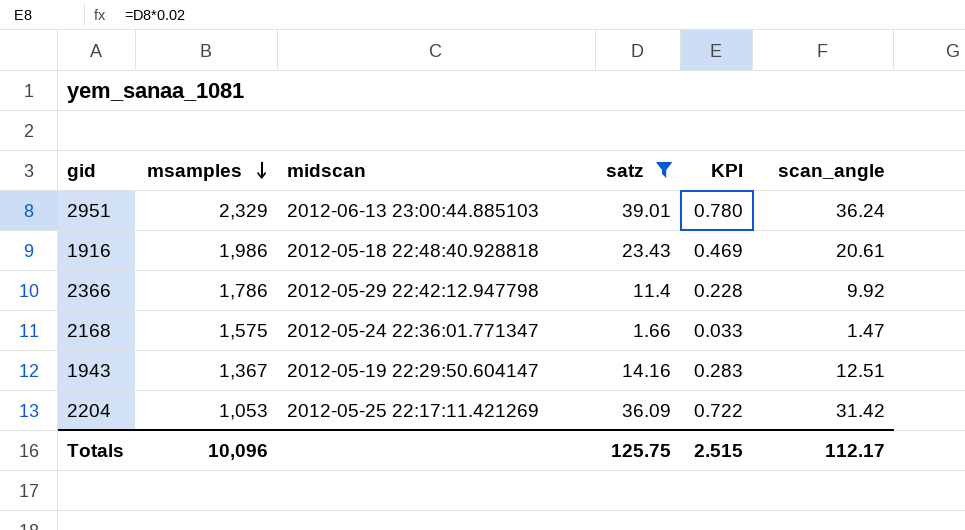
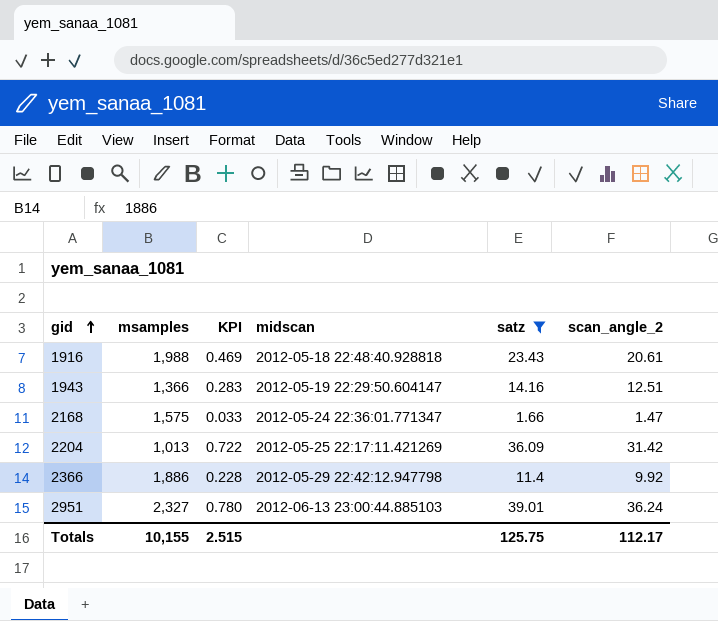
row order: msamples descending -> gid ascending
column KPI | position: 5 -> 3
column name: scan_angle -> scan_angle_2
1916 | msamples: 1,986 -> 1,988
1943 | msamples: 1,367 -> 1,366
2204 | msamples: 1,053 -> 1,013
2366 | msamples: 1,786 -> 1,886
2951 | msamples: 2,329 -> 2,327
Totals | msamples: 10,096 -> 10,155

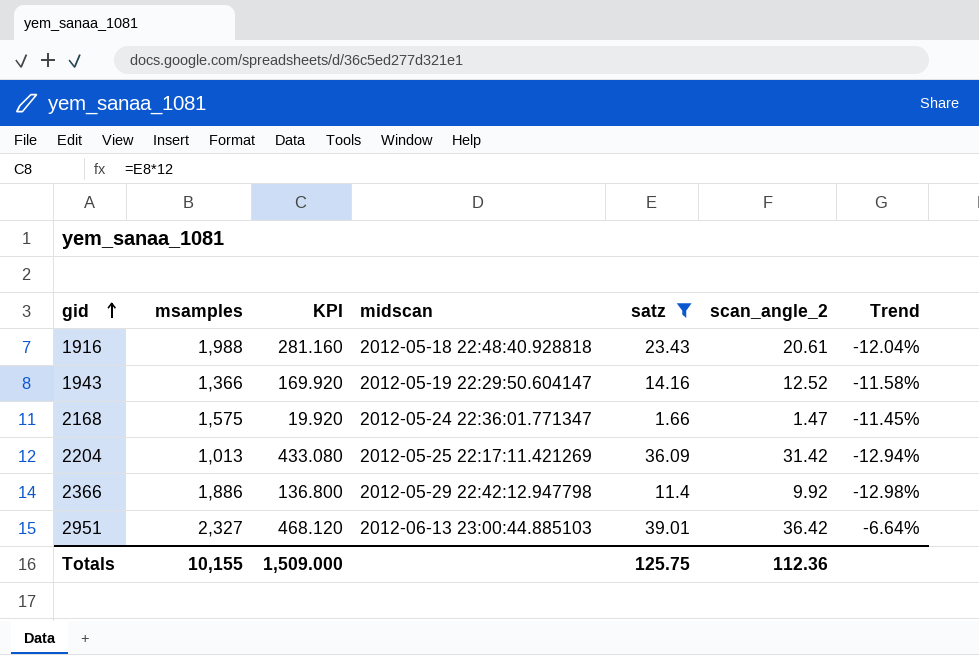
column KPI | formula: [satz] * 0.02 -> [satz] * 12
column Trend | formula: none -> ([scan_angle_2] - [satz]) / [satz]
1943 | scan_angle_2: 12.51 -> 12.52
2951 | scan_angle_2: 36.24 -> 36.42
Totals | KPI: 2.515 -> 1,509.000
Totals | scan_angle_2: 112.17 -> 112.36

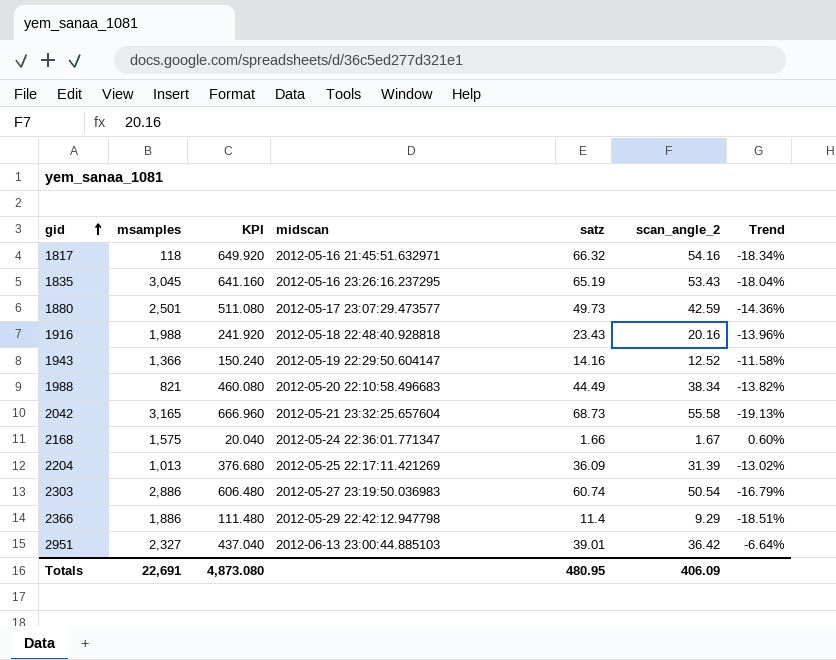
filter: satz <= 39.01 -> none
column KPI | formula: [satz] * 12 -> [scan_angle_2] * 12
1916 | scan_angle_2: 20.61 -> 20.16
1916 | Trend: -12.04% -> -13.96%
2168 | scan_angle_2: 1.47 -> 1.67
2168 | Trend: -11.45% -> 0.60%
2204 | scan_angle_2: 31.42 -> 31.39
2204 | Trend: -12.94% -> -13.02%
2366 | scan_angle_2: 9.92 -> 9.29
2366 | Trend: -12.98% -> -18.51%
Totals | msamples: 10,155 -> 22,691
Totals | KPI: 1,509.000 -> 4,873.080
Totals | satz: 125.75 -> 480.95
Totals | scan_angle_2: 112.36 -> 406.09

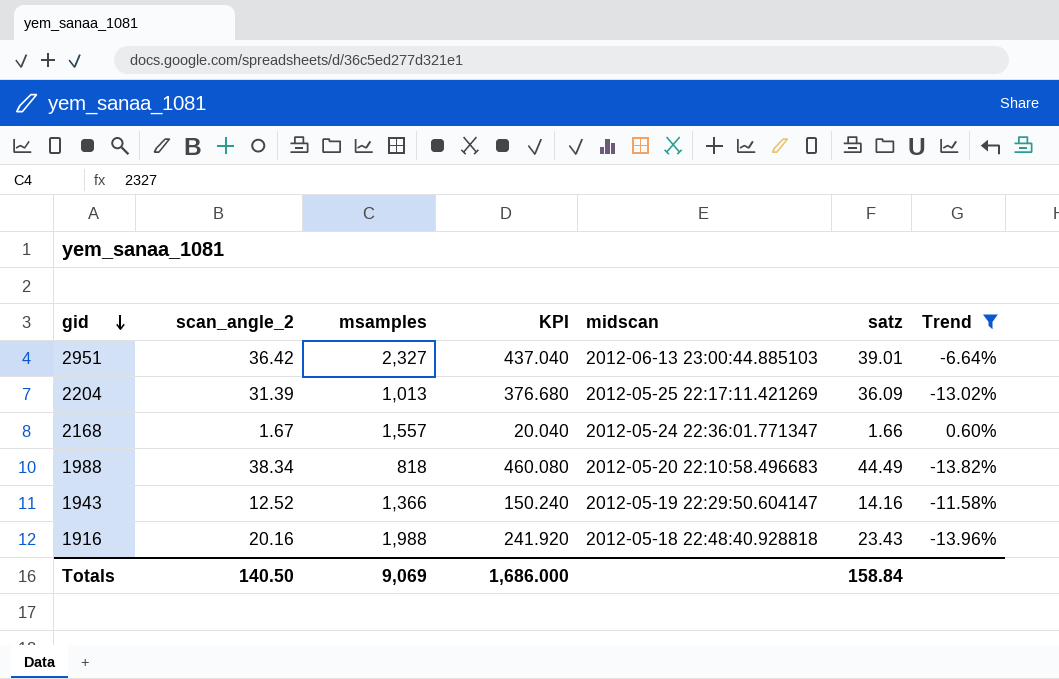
filter: none -> Trend >= -13.96%
row order: gid ascending -> gid descending
column scan_angle_2 | position: 6 -> 2
2168 | msamples: 1,575 -> 1,557
1988 | msamples: 821 -> 818
Totals | scan_angle_2: 406.09 -> 140.50
Totals | msamples: 22,691 -> 9,069
Totals | KPI: 4,873.080 -> 1,686.000
Totals | satz: 480.95 -> 158.84

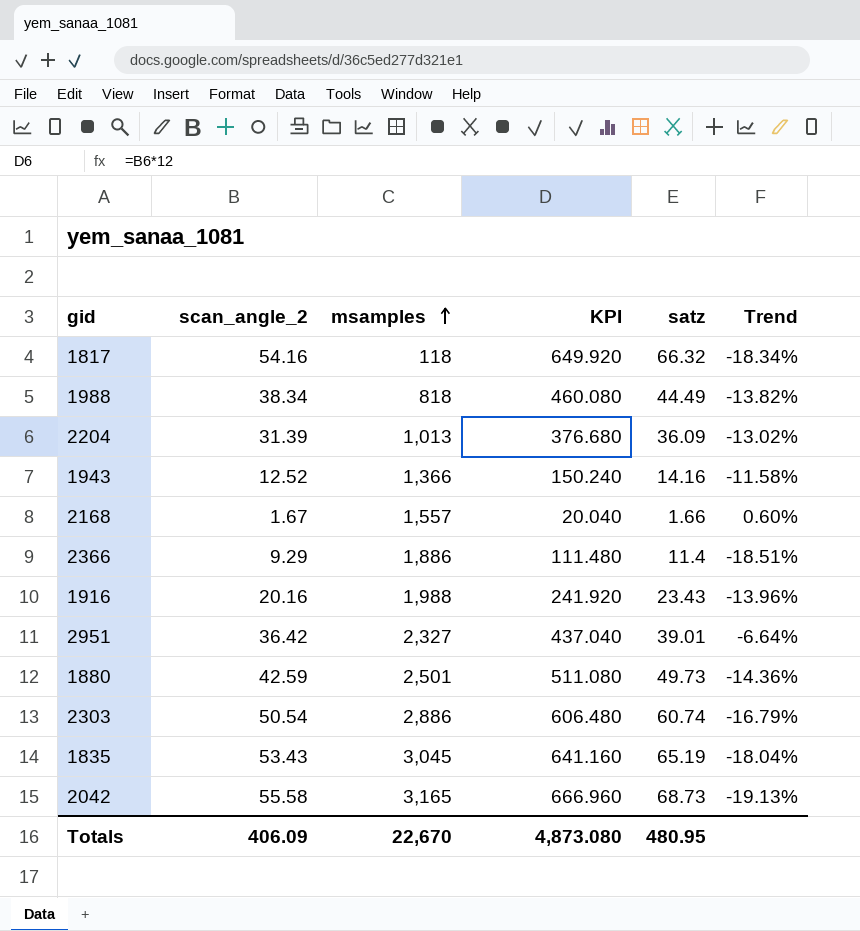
filter: Trend >= -13.96% -> none
row order: gid descending -> msamples ascending
column midscan | position: 5 -> none
Totals | scan_angle_2: 140.50 -> 406.09
Totals | msamples: 9,069 -> 22,670
Totals | KPI: 1,686.000 -> 4,873.080
Totals | satz: 158.84 -> 480.95

